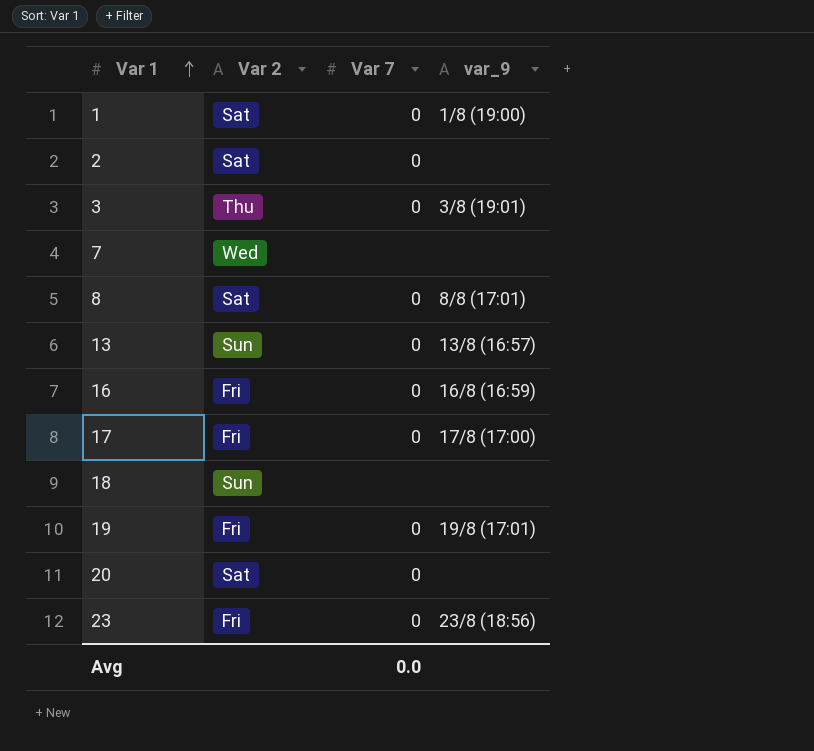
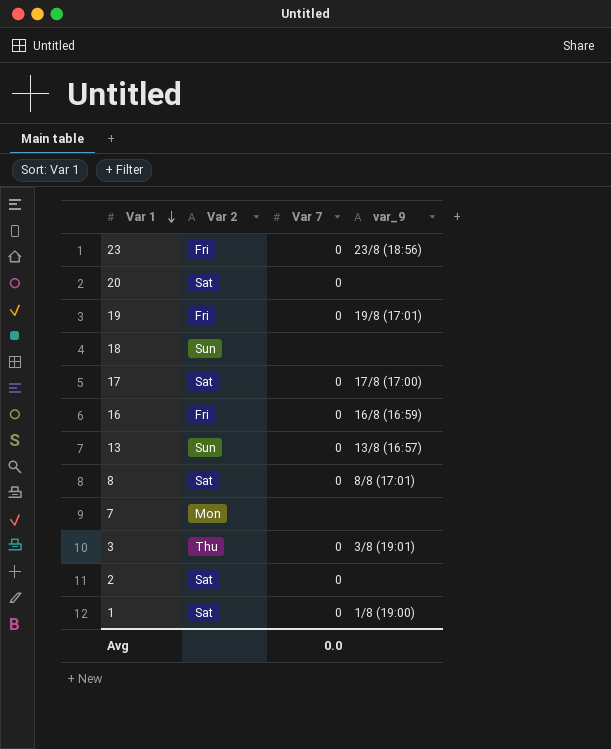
row order: Var 1 ascending -> Var 1 descending
17 | Var 2: Fri -> Sat
7 | Var 2: Wed -> Mon

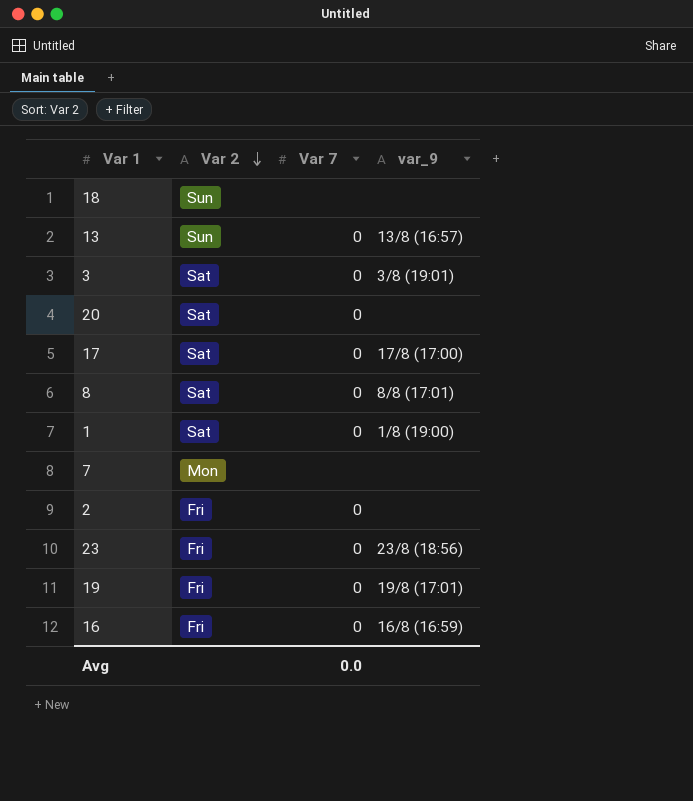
row order: Var 1 descending -> Var 2 descending
3 | Var 2: Thu -> Sat
2 | Var 2: Sat -> Fri

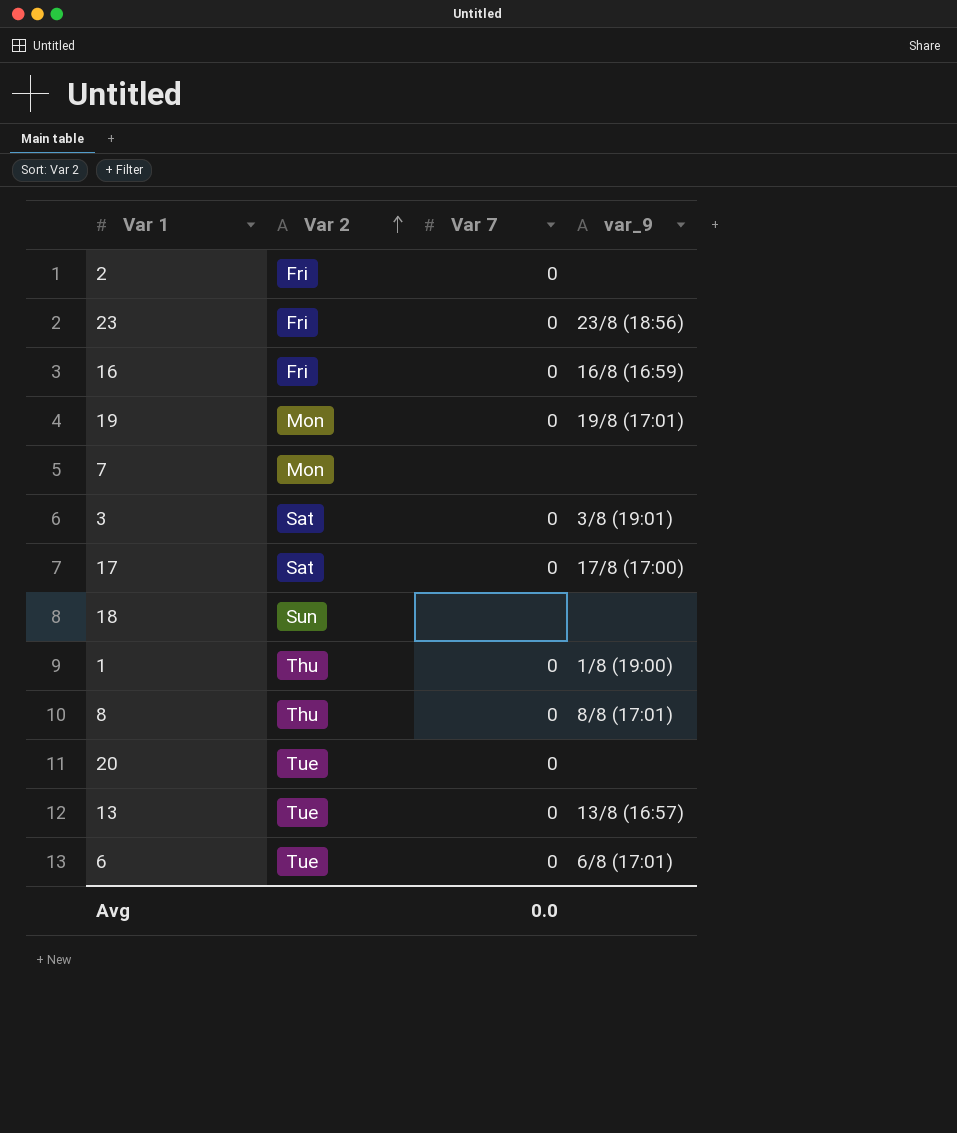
row order: Var 2 descending -> Var 2 ascending
19 | Var 2: Fri -> Mon
1 | Var 2: Sat -> Thu
8 | Var 2: Sat -> Thu
20 | Var 2: Sat -> Tue
13 | Var 2: Sun -> Tue
row 6: none -> Tue | 0 | 6/8 (17:01)

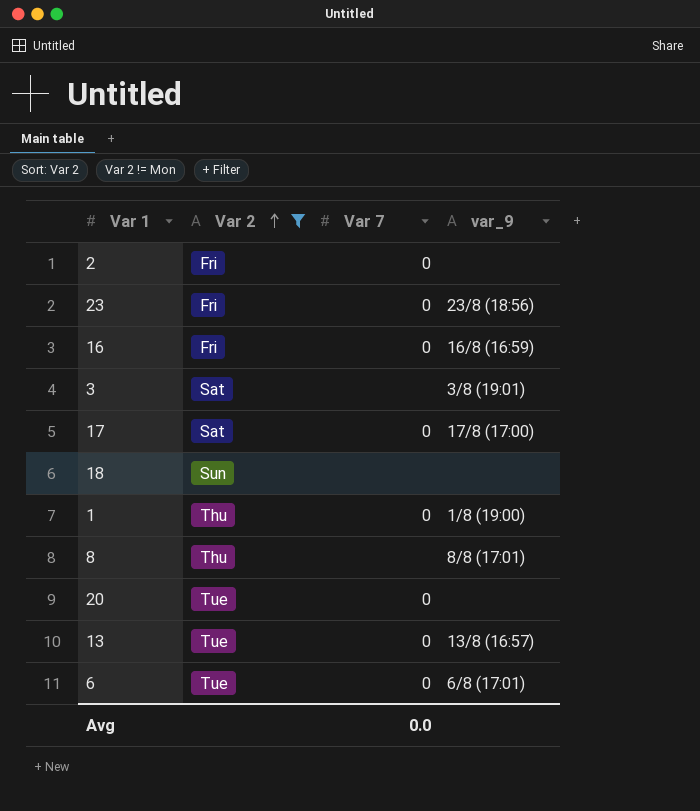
filter: none -> Var 2 != Mon
3 | Var 7: 0 -> none
8 | Var 7: 0 -> none

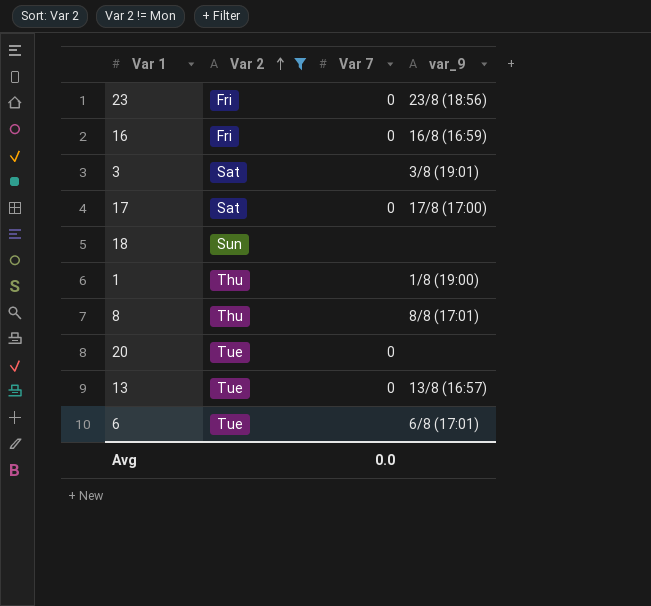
row 2: Fri | 0 | none -> none
1 | Var 7: 0 -> none
6 | Var 7: 0 -> none

